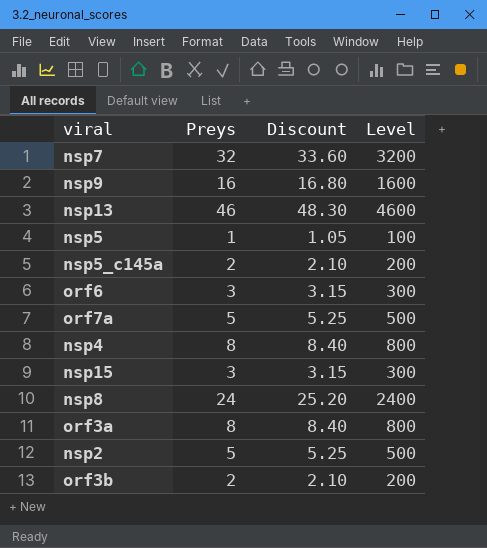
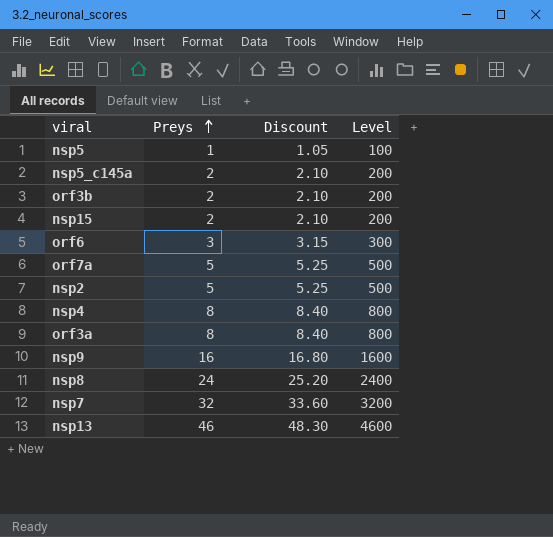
row order: none -> Preys ascending
nsp15 | Preys: 3 -> 2
nsp15 | Discount: 3.15 -> 2.10
nsp15 | Level: 300 -> 200

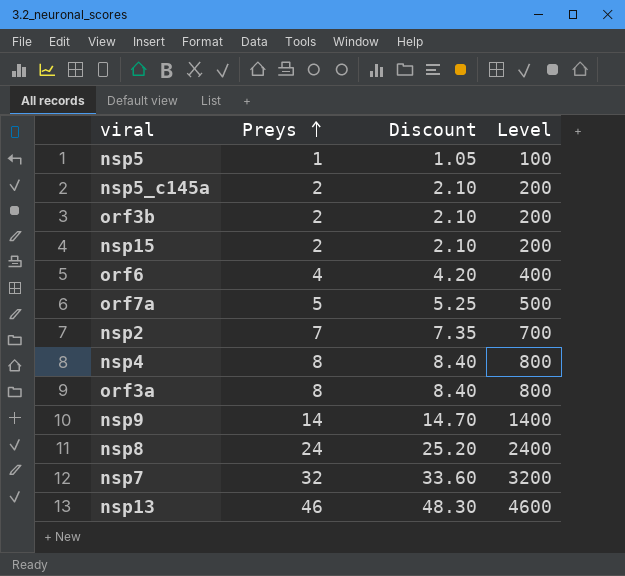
orf6 | Preys: 3 -> 4
orf6 | Discount: 3.15 -> 4.20
orf6 | Level: 300 -> 400
nsp2 | Preys: 5 -> 7
nsp2 | Discount: 5.25 -> 7.35
nsp2 | Level: 500 -> 700
nsp9 | Preys: 16 -> 14
nsp9 | Discount: 16.80 -> 14.70
nsp9 | Level: 1600 -> 1400

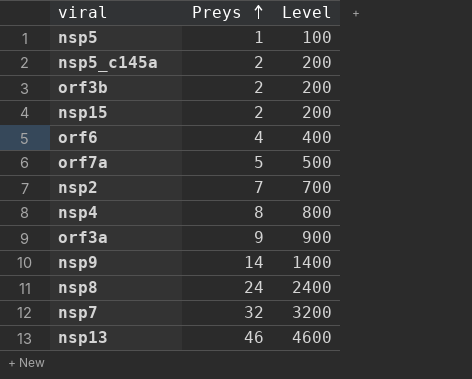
column Discount | formula: [Preys] * 1.05 -> none
orf3a | Preys: 8 -> 9
orf3a | Level: 800 -> 900

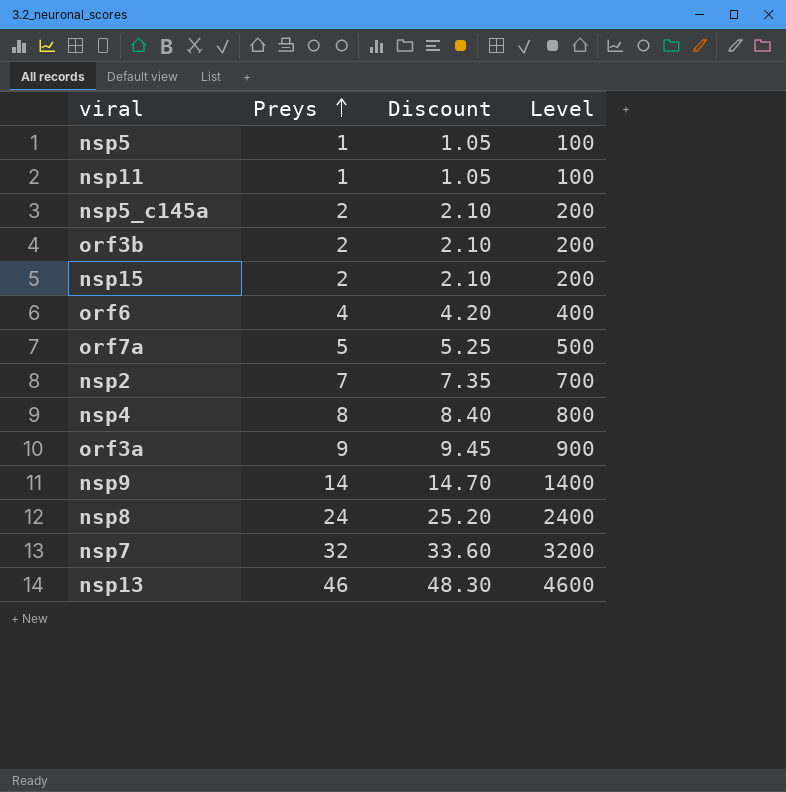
column Discount | formula: none -> [Preys] * 1.05
row nsp11: none -> 1 | 1.05 | 100

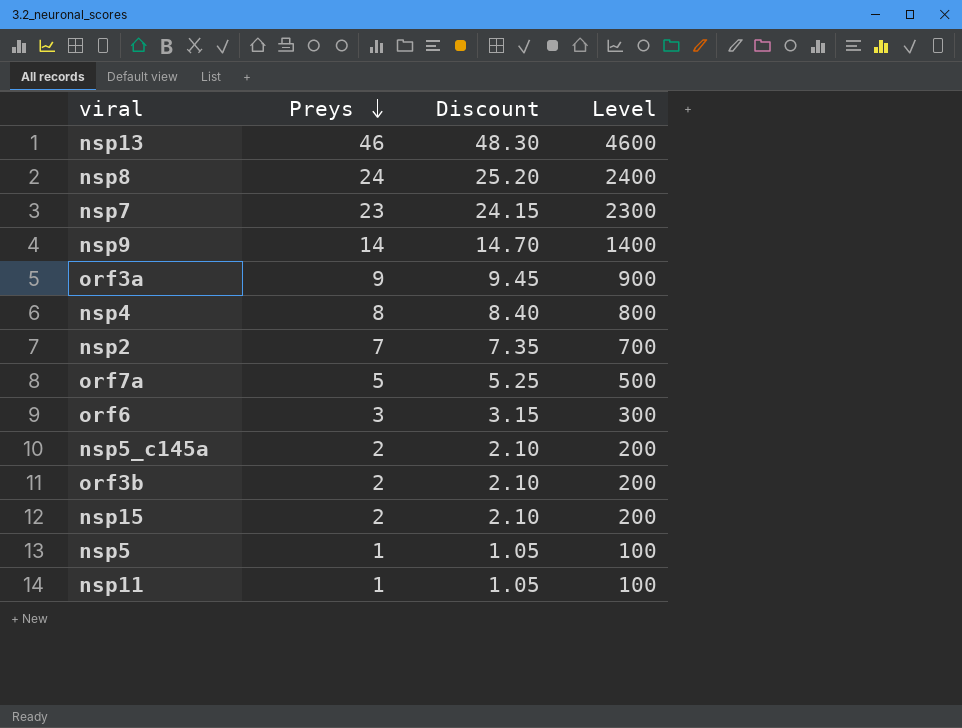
row order: Preys ascending -> Preys descending
nsp7 | Preys: 32 -> 23
nsp7 | Discount: 33.60 -> 24.15
nsp7 | Level: 3200 -> 2300
orf6 | Preys: 4 -> 3
orf6 | Discount: 4.20 -> 3.15
orf6 | Level: 400 -> 300

